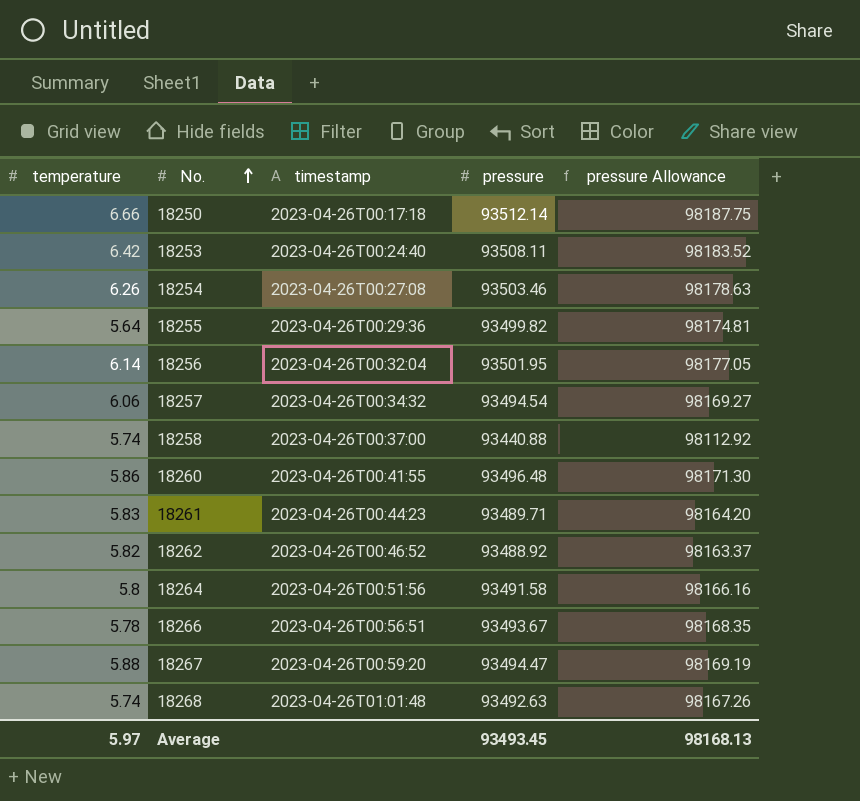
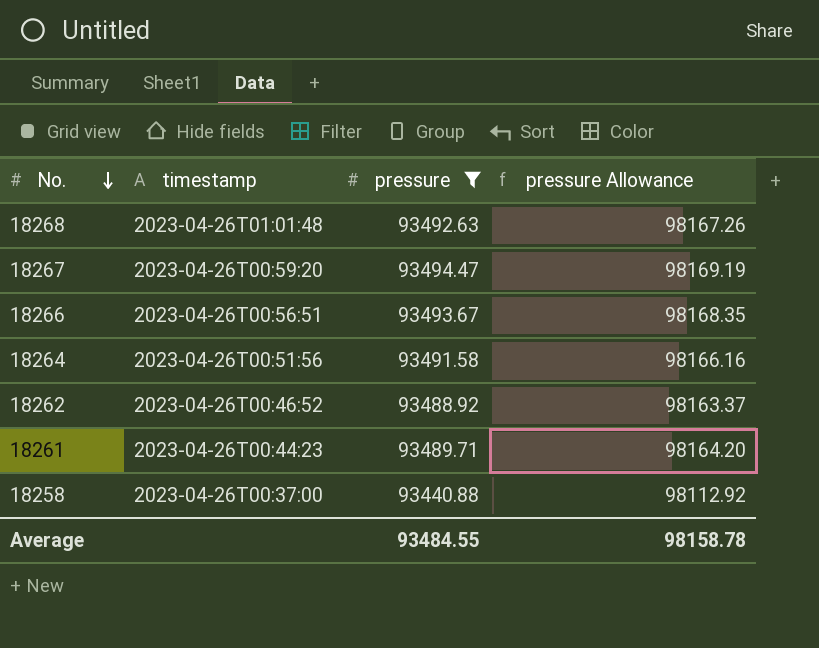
filter: none -> pressure <= 93494.47
row order: No. ascending -> No. descending
column temperature | position: 1 -> none
Average | pressure: 93493.45 -> 93484.55
Average | pressure Allowance: 98168.13 -> 98158.78

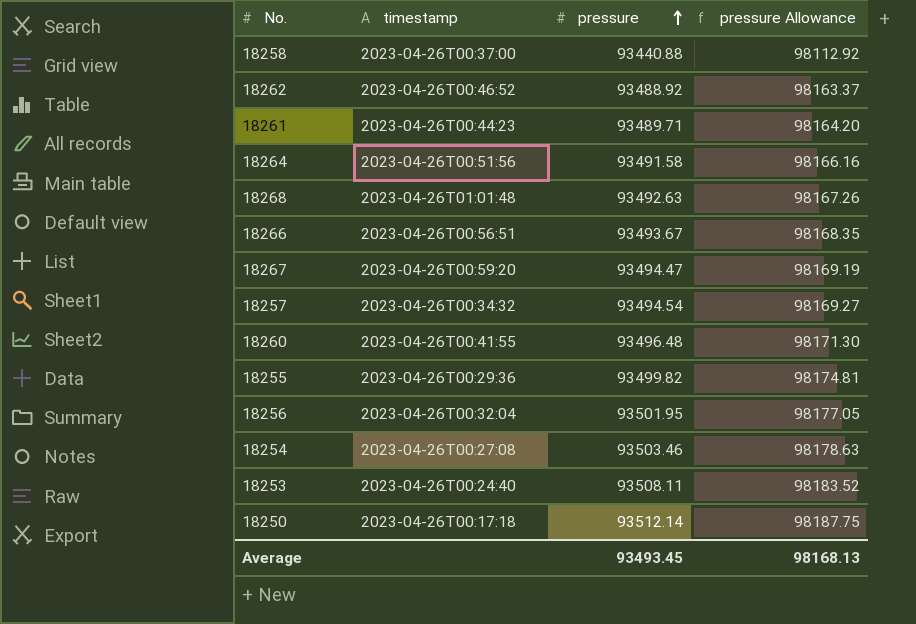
filter: pressure <= 93494.47 -> none
row order: No. descending -> pressure ascending
Average | pressure: 93484.55 -> 93493.45
Average | pressure Allowance: 98158.78 -> 98168.13

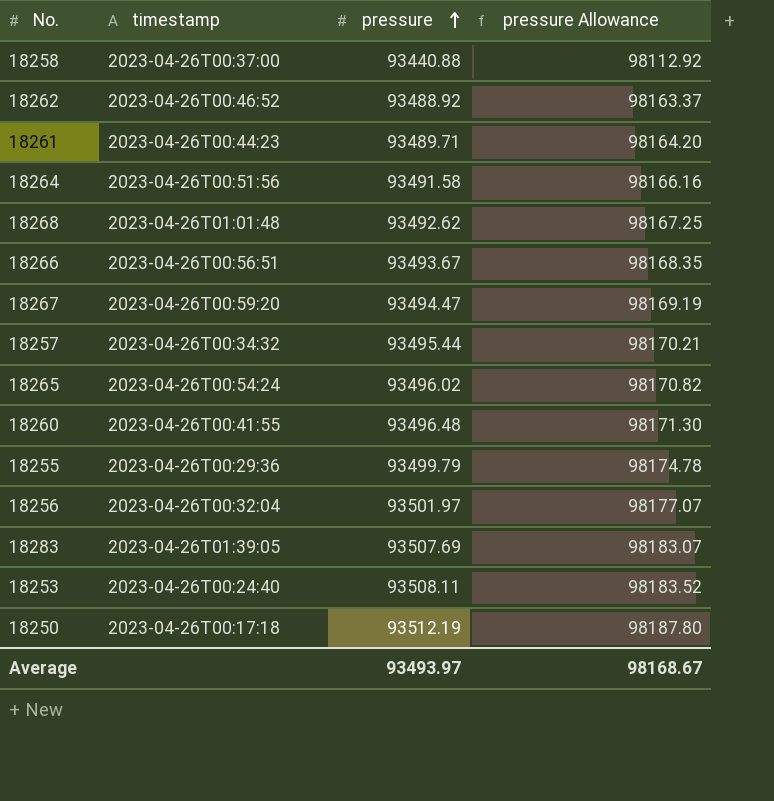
row 18254: 2023-04-26T00:27:08 | 93503.46 | 98178.63 -> none
18268 | pressure: 93492.63 -> 93492.62
18268 | pressure Allowance: 98167.26 -> 98167.25
18257 | pressure: 93494.54 -> 93495.44
18257 | pressure Allowance: 98169.27 -> 98170.21
row 18265: none -> 2023-04-26T00:54:24 | 93496.02 | 98170.82
18255 | pressure: 93499.82 -> 93499.79
18255 | pressure Allowance: 98174.81 -> 98174.78
18256 | pressure: 93501.95 -> 93501.97
18256 | pressure Allowance: 98177.05 -> 98177.07
row 18283: none -> 2023-04-26T01:39:05 | 93507.69 | 98183.07
18250 | pressure: 93512.14 -> 93512.19
18250 | pressure Allowance: 98187.75 -> 98187.80
Average | pressure: 93493.45 -> 93493.97
Average | pressure Allowance: 98168.13 -> 98168.67

